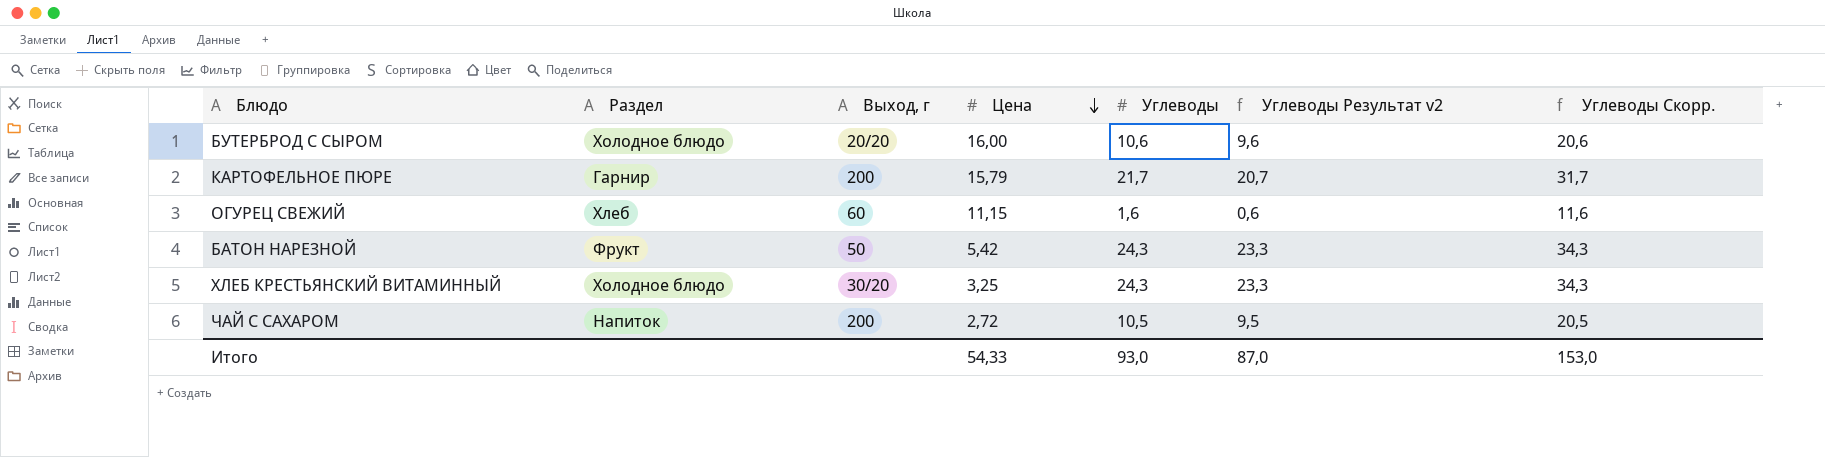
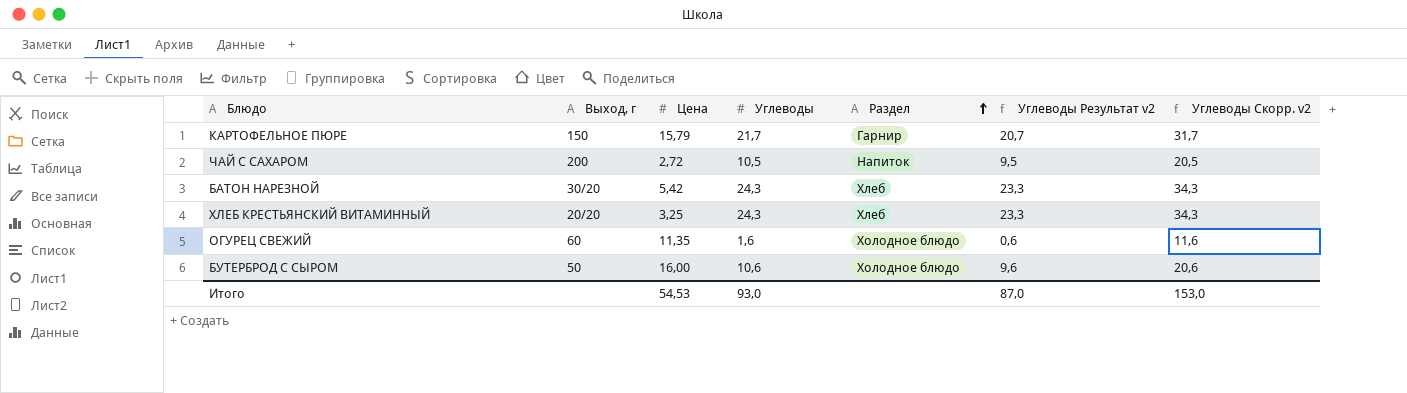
row order: Цена descending -> Раздел ascending
column Раздел | position: 2 -> 5
column name: Углеводы Скорр. -> Углеводы Скорр. v2
КАРТОФЕЛЬНОЕ ПЮРЕ | Выход, г: 200 -> 150
БАТОН НАРЕЗНОЙ | Выход, г: 50 -> 30/20
БАТОН НАРЕЗНОЙ | Раздел: Фрукт -> Хлеб
ХЛЕБ КРЕСТЬЯНСКИЙ ВИТАМИННЫЙ | Выход, г: 30/20 -> 20/20
ХЛЕБ КРЕСТЬЯНСКИЙ ВИТАМИННЫЙ | Раздел: Холодное блюдо -> Хлеб
ОГУРЕЦ СВЕЖИЙ | Цена: 11,15 -> 11,35
ОГУРЕЦ СВЕЖИЙ | Раздел: Хлеб -> Холодное блюдо
БУТЕРБРОД С СЫРОМ | Выход, г: 20/20 -> 50
Итого | Цена: 54,33 -> 54,53

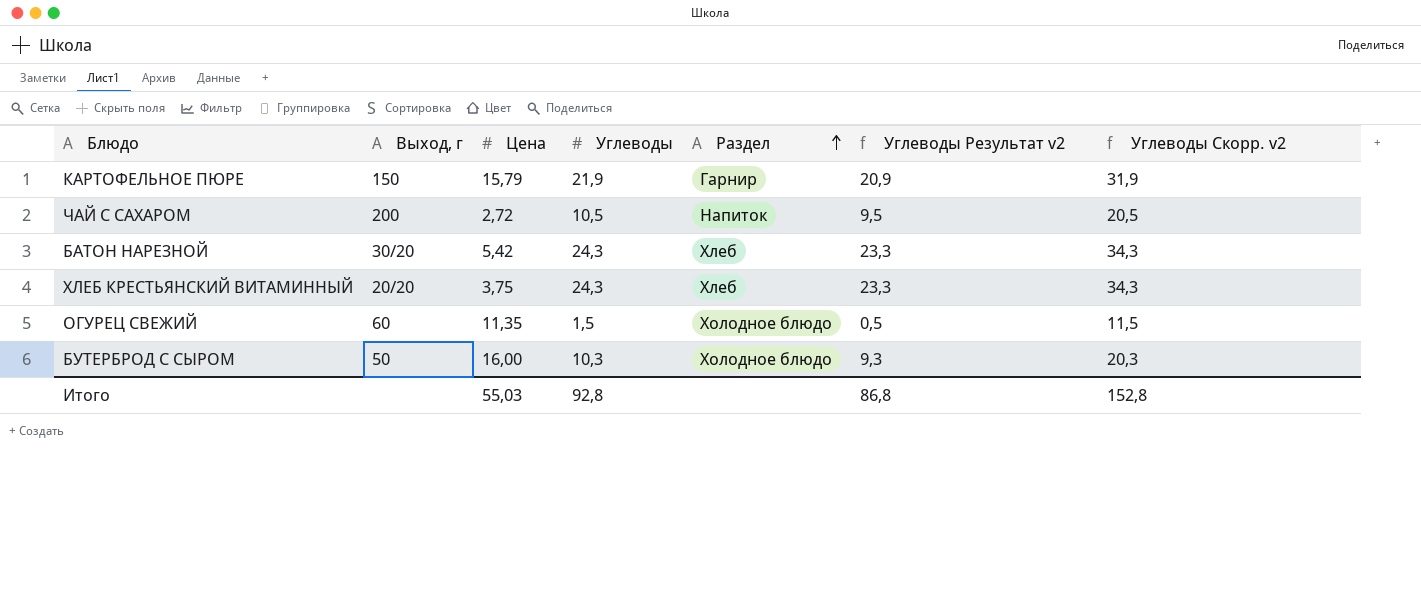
КАРТОФЕЛЬНОЕ ПЮРЕ | Углеводы: 21,7 -> 21,9
КАРТОФЕЛЬНОЕ ПЮРЕ | Углеводы Результат v2: 20,7 -> 20,9
КАРТОФЕЛЬНОЕ ПЮРЕ | Углеводы Скорр. v2: 31,7 -> 31,9
ХЛЕБ КРЕСТЬЯНСКИЙ ВИТАМИННЫЙ | Цена: 3,25 -> 3,75
ОГУРЕЦ СВЕЖИЙ | Углеводы: 1,6 -> 1,5
ОГУРЕЦ СВЕЖИЙ | Углеводы Результат v2: 0,6 -> 0,5
ОГУРЕЦ СВЕЖИЙ | Углеводы Скорр. v2: 11,6 -> 11,5
БУТЕРБРОД С СЫРОМ | Углеводы: 10,6 -> 10,3
БУТЕРБРОД С СЫРОМ | Углеводы Результат v2: 9,6 -> 9,3
БУТЕРБРОД С СЫРОМ | Углеводы Скорр. v2: 20,6 -> 20,3
Итого | Цена: 54,53 -> 55,03
Итого | Углеводы: 93,0 -> 92,8
Итого | Углеводы Результат v2: 87,0 -> 86,8
Итого | Углеводы Скорр. v2: 153,0 -> 152,8

